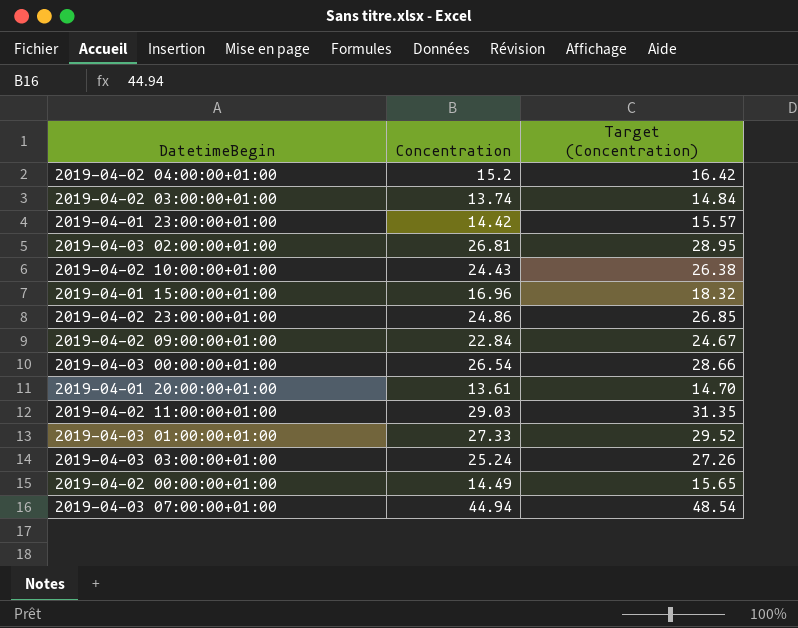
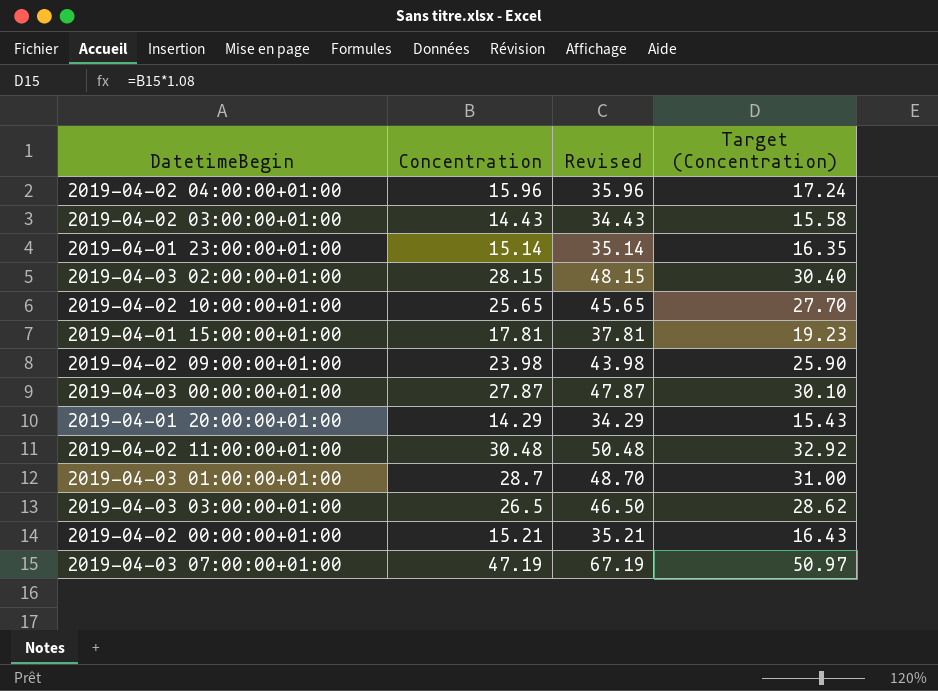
column Revised | formula: none -> [Concentration] + 20
row 2019-04-02 23:00:00+01:00: 24.86 | 26.85 -> none
2019-04-02 04:00:00+01:00 | Concentration: 15.2 -> 15.96
2019-04-02 04:00:00+01:00 | Target (Concentration): 16.42 -> 17.24
2019-04-02 03:00:00+01:00 | Concentration: 13.74 -> 14.43
2019-04-02 03:00:00+01:00 | Target (Concentration): 14.84 -> 15.58
2019-04-01 23:00:00+01:00 | Concentration: 14.42 -> 15.14
2019-04-01 23:00:00+01:00 | Target (Concentration): 15.57 -> 16.35
2019-04-03 02:00:00+01:00 | Concentration: 26.81 -> 28.15
2019-04-03 02:00:00+01:00 | Target (Concentration): 28.95 -> 30.40
2019-04-02 10:00:00+01:00 | Concentration: 24.43 -> 25.65
2019-04-02 10:00:00+01:00 | Target (Concentration): 26.38 -> 27.70
2019-04-01 15:00:00+01:00 | Concentration: 16.96 -> 17.81
2019-04-01 15:00:00+01:00 | Target (Concentration): 18.32 -> 19.23
2019-04-02 09:00:00+01:00 | Concentration: 22.84 -> 23.98
2019-04-02 09:00:00+01:00 | Target (Concentration): 24.67 -> 25.90
2019-04-03 00:00:00+01:00 | Concentration: 26.54 -> 27.87
2019-04-03 00:00:00+01:00 | Target (Concentration): 28.66 -> 30.10
2019-04-01 20:00:00+01:00 | Concentration: 13.61 -> 14.29
2019-04-01 20:00:00+01:00 | Target (Concentration): 14.70 -> 15.43
2019-04-02 11:00:00+01:00 | Concentration: 29.03 -> 30.48
2019-04-02 11:00:00+01:00 | Target (Concentration): 31.35 -> 32.92
2019-04-03 01:00:00+01:00 | Concentration: 27.33 -> 28.7
2019-04-03 01:00:00+01:00 | Target (Concentration): 29.52 -> 31.00
2019-04-03 03:00:00+01:00 | Concentration: 25.24 -> 26.5
2019-04-03 03:00:00+01:00 | Target (Concentration): 27.26 -> 28.62
2019-04-02 00:00:00+01:00 | Concentration: 14.49 -> 15.21
2019-04-02 00:00:00+01:00 | Target (Concentration): 15.65 -> 16.43
2019-04-03 07:00:00+01:00 | Concentration: 44.94 -> 47.19
2019-04-03 07:00:00+01:00 | Target (Concentration): 48.54 -> 50.97

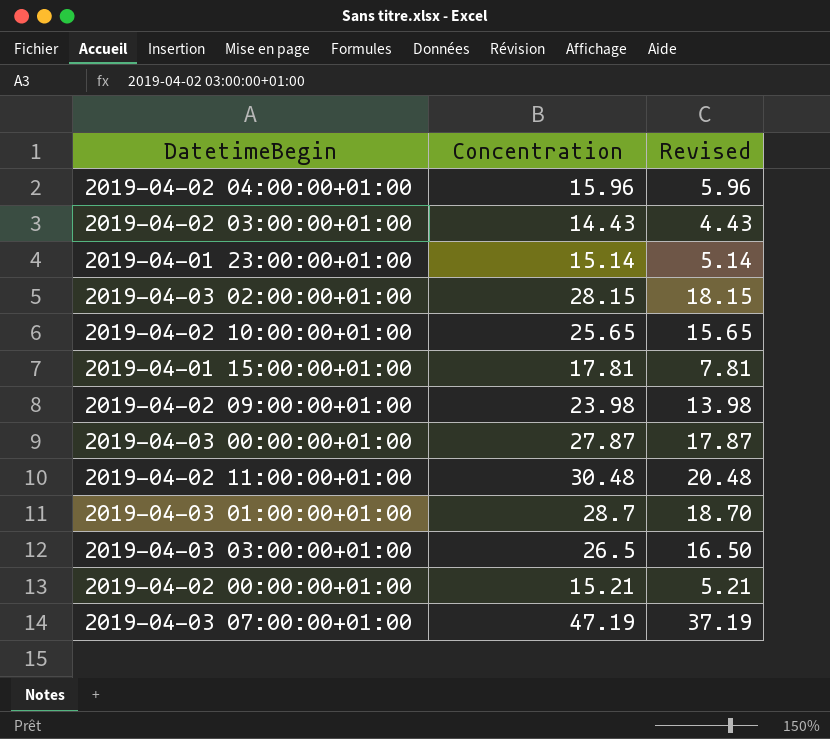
column Target (Concentration) | formula: [Concentration] * 1.08 -> none
column Revised | formula: [Concentration] + 20 -> [Concentration] - 10
row 2019-04-01 20:00:00+01:00: 14.29 | 34.29 | 15.43 -> none

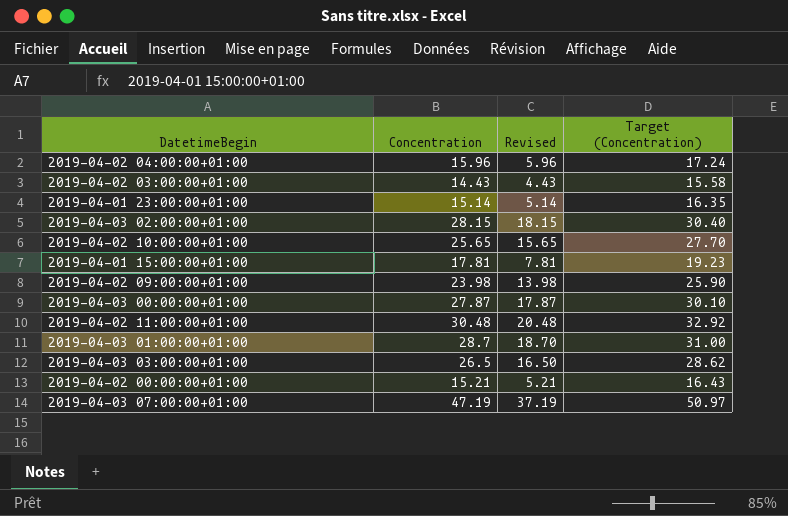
column Target (Concentration) | formula: none -> [Concentration] * 1.08

